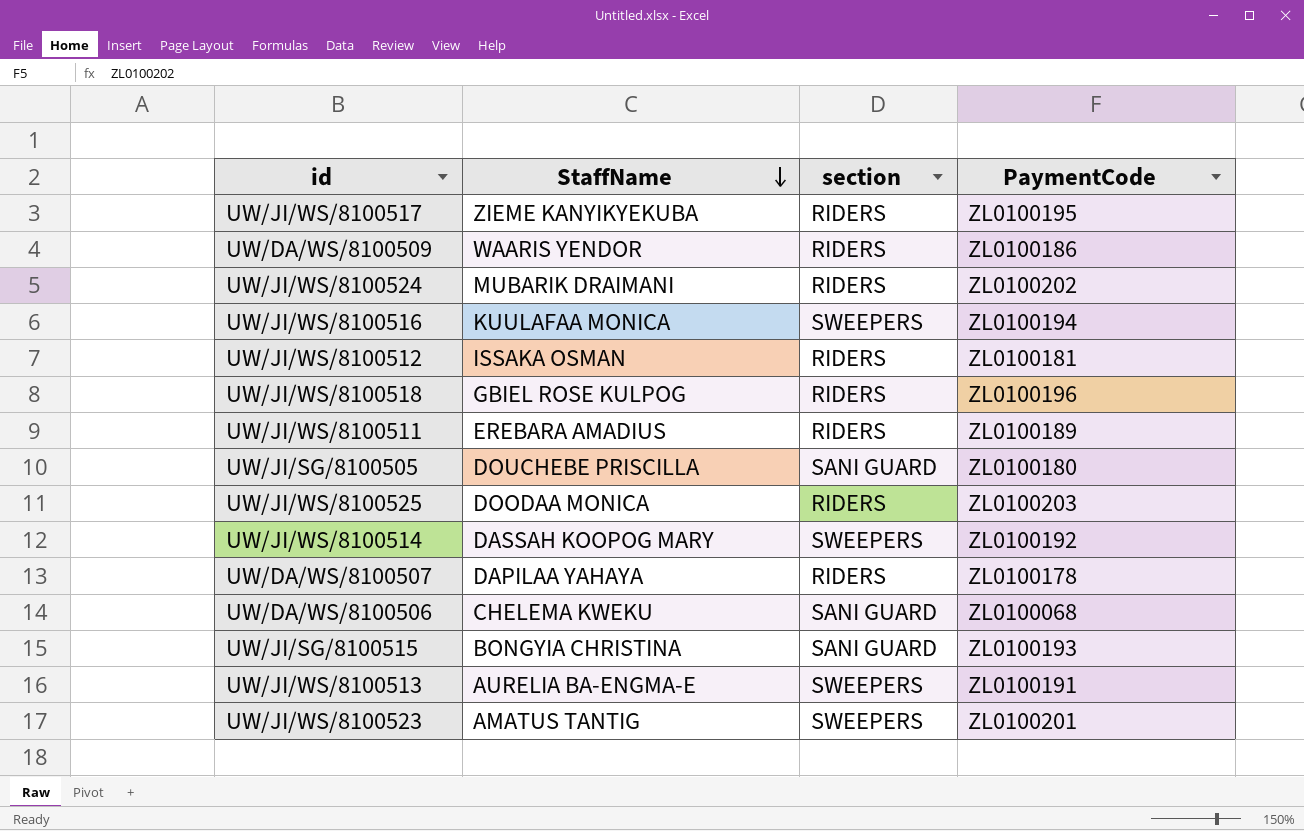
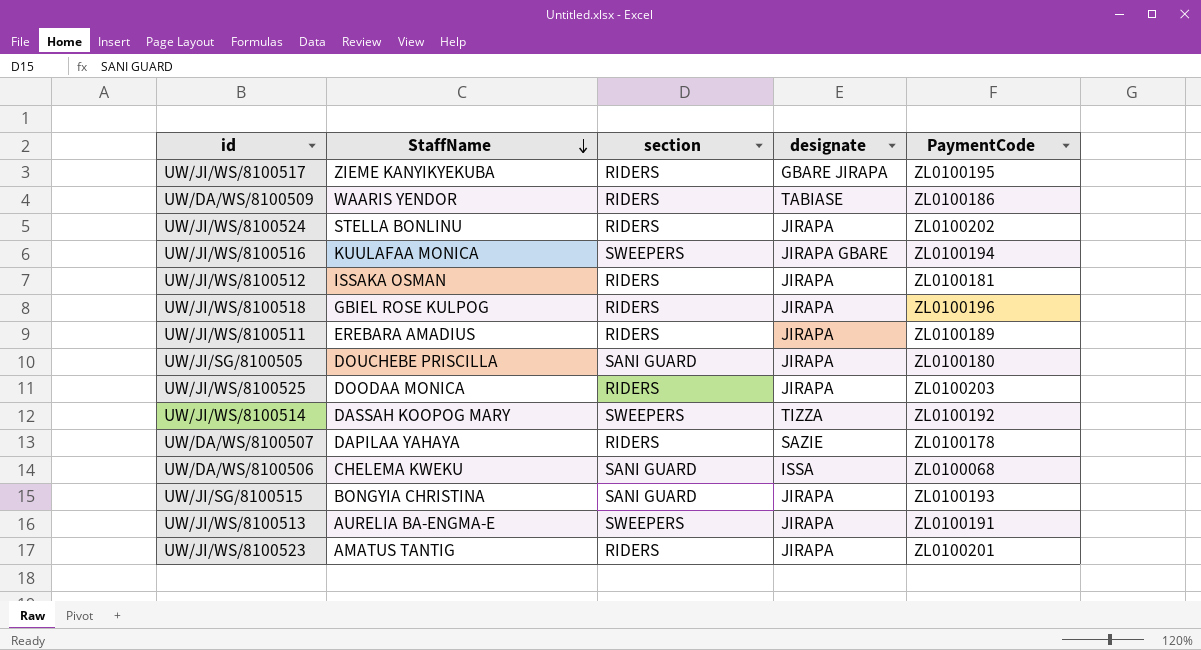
column designate | position: none -> 4
UW/JI/WS/8100524 | StaffName: MUBARIK DRAIMANI -> STELLA BONLINU
UW/JI/WS/8100523 | section: SWEEPERS -> RIDERS

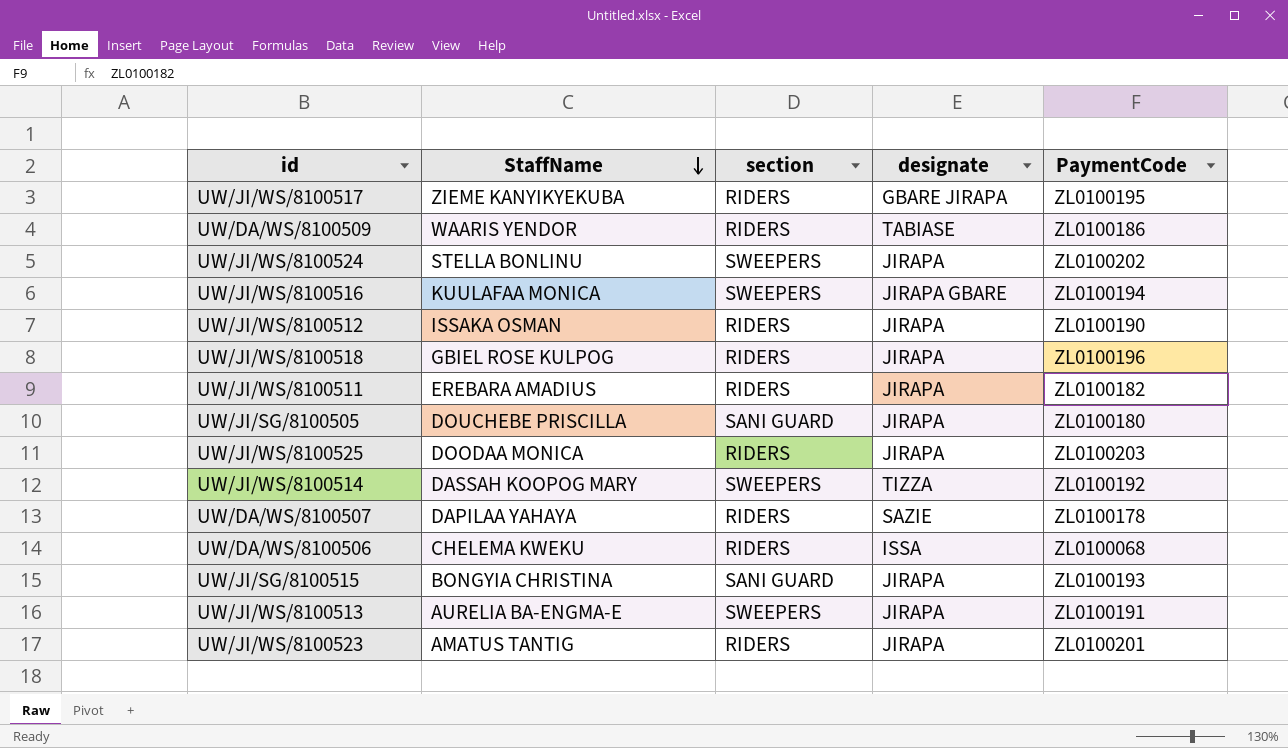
UW/JI/WS/8100524 | section: RIDERS -> SWEEPERS
UW/JI/WS/8100512 | PaymentCode: ZL0100181 -> ZL0100190
UW/JI/WS/8100511 | PaymentCode: ZL0100189 -> ZL0100182
UW/DA/WS/8100506 | section: SANI GUARD -> RIDERS

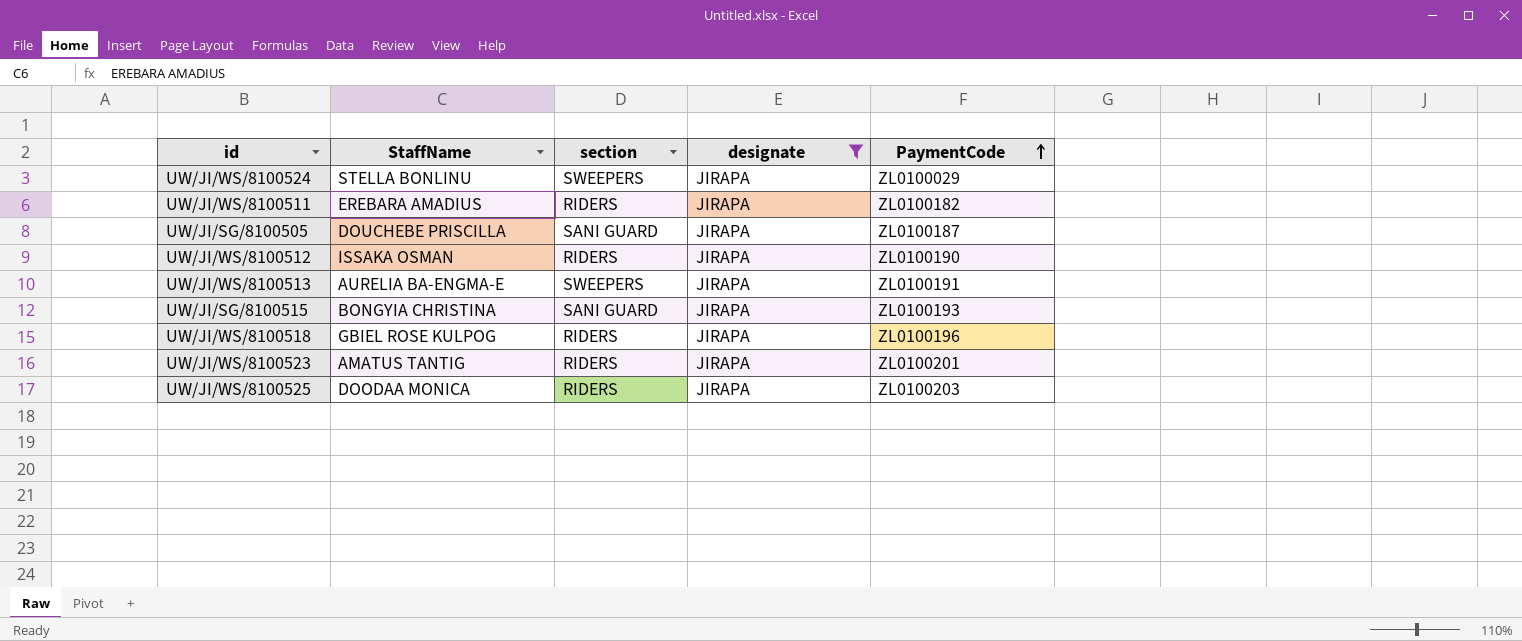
filter: none -> designate = JIRAPA
row order: StaffName descending -> PaymentCode ascending
UW/JI/WS/8100524 | PaymentCode: ZL0100202 -> ZL0100029
UW/JI/SG/8100505 | PaymentCode: ZL0100180 -> ZL0100187

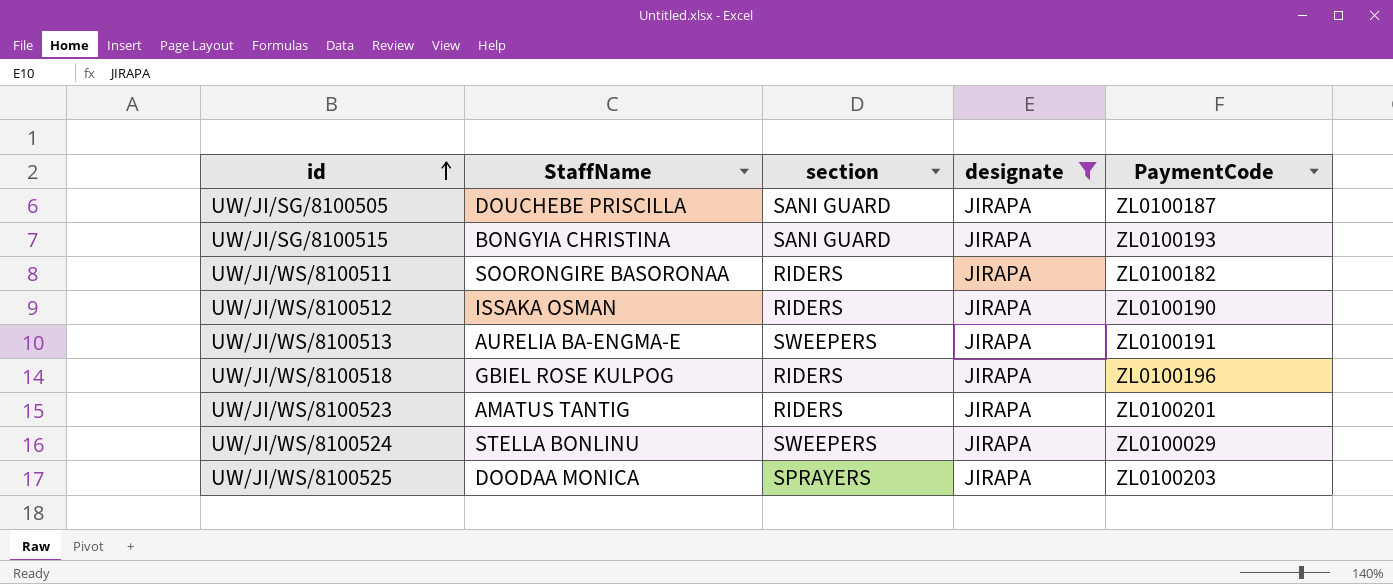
row order: PaymentCode ascending -> id ascending
UW/JI/WS/8100511 | StaffName: EREBARA AMADIUS -> SOORONGIRE BASORONAA
UW/JI/WS/8100525 | section: RIDERS -> SPRAYERS

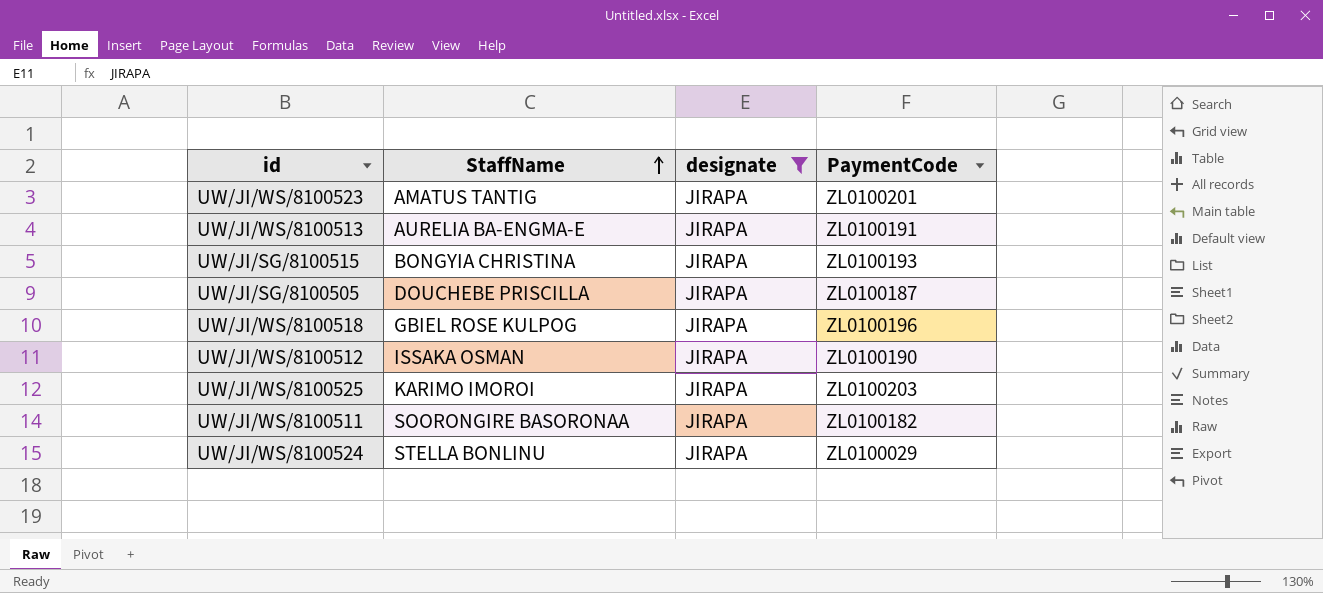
row order: id ascending -> StaffName ascending
column section | position: 3 -> none
UW/JI/WS/8100525 | StaffName: DOODAA MONICA -> KARIMO IMOROI

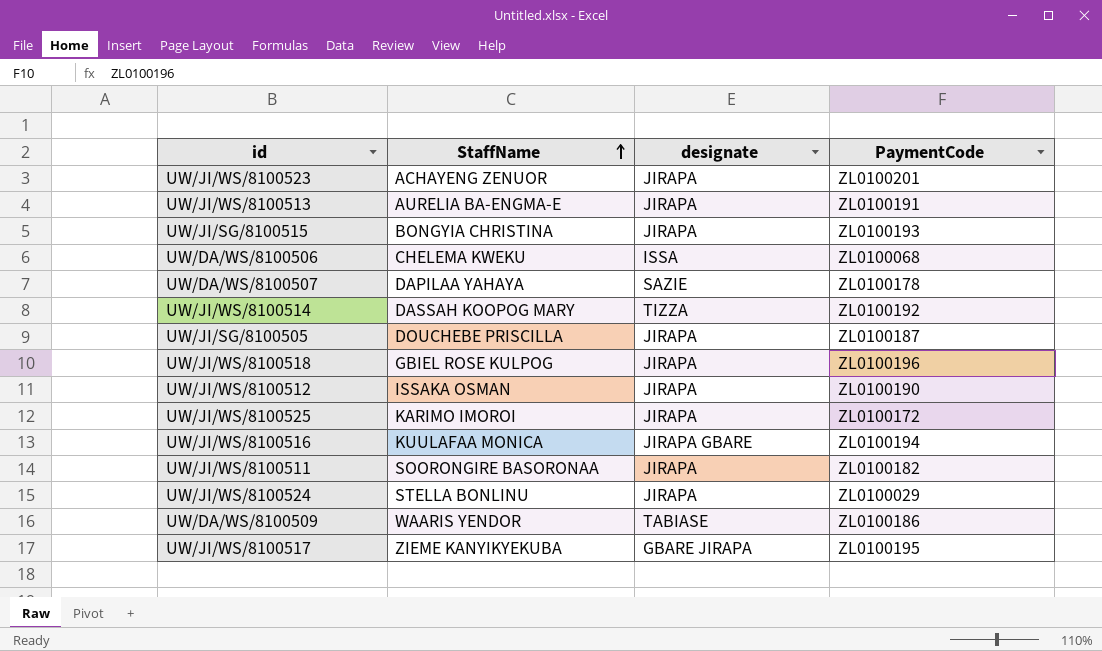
filter: designate = JIRAPA -> none
UW/JI/WS/8100523 | StaffName: AMATUS TANTIG -> ACHAYENG ZENUOR
UW/JI/WS/8100525 | PaymentCode: ZL0100203 -> ZL0100172

